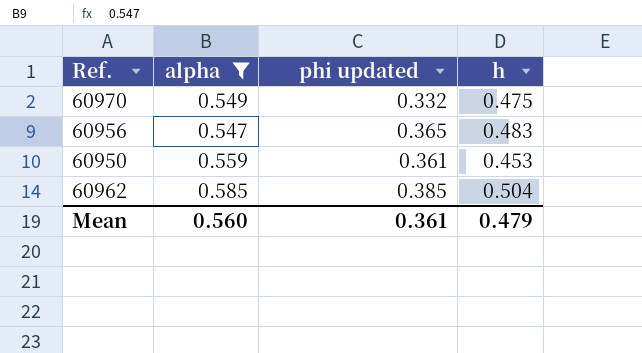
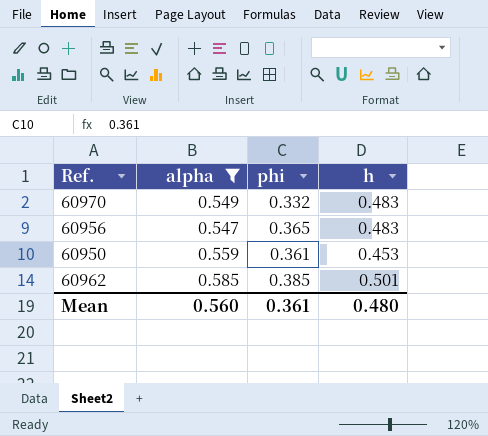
column name: phi updated -> phi
60970 | h: 0.475 -> 0.483
60962 | h: 0.504 -> 0.501
Mean | h: 0.479 -> 0.480

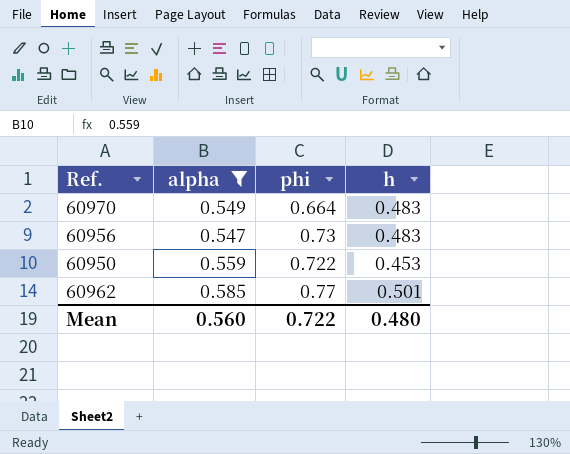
60970 | phi: 0.332 -> 0.664
60956 | phi: 0.365 -> 0.73
60950 | phi: 0.361 -> 0.722
60962 | phi: 0.385 -> 0.77
Mean | phi: 0.361 -> 0.722

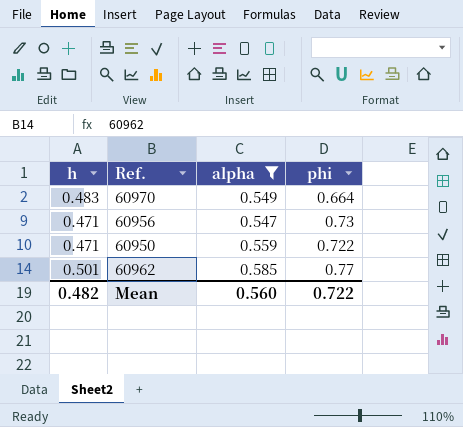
column h | position: 4 -> 1
60956 | h: 0.483 -> 0.471
60950 | h: 0.453 -> 0.471
Mean | h: 0.480 -> 0.482

